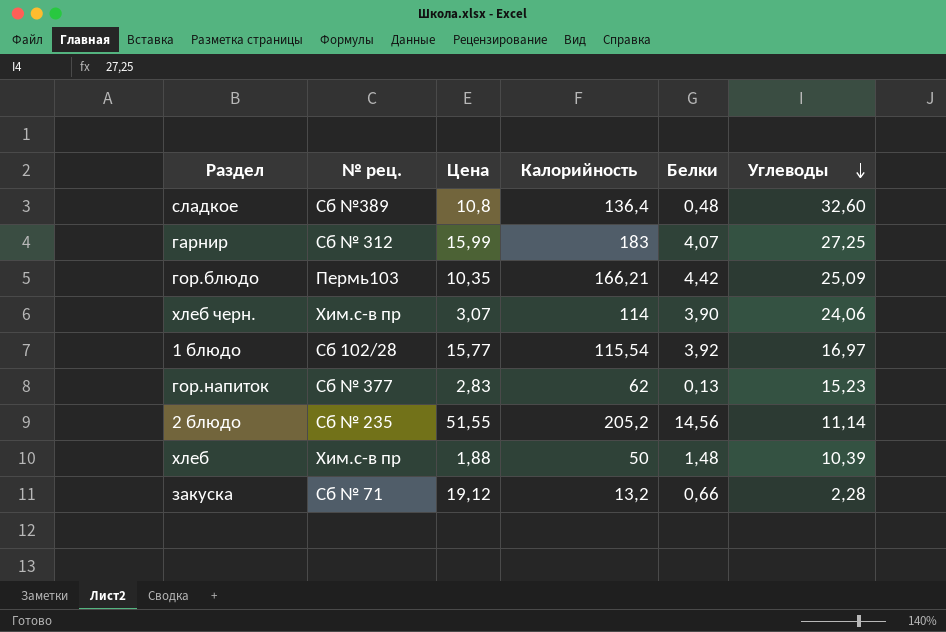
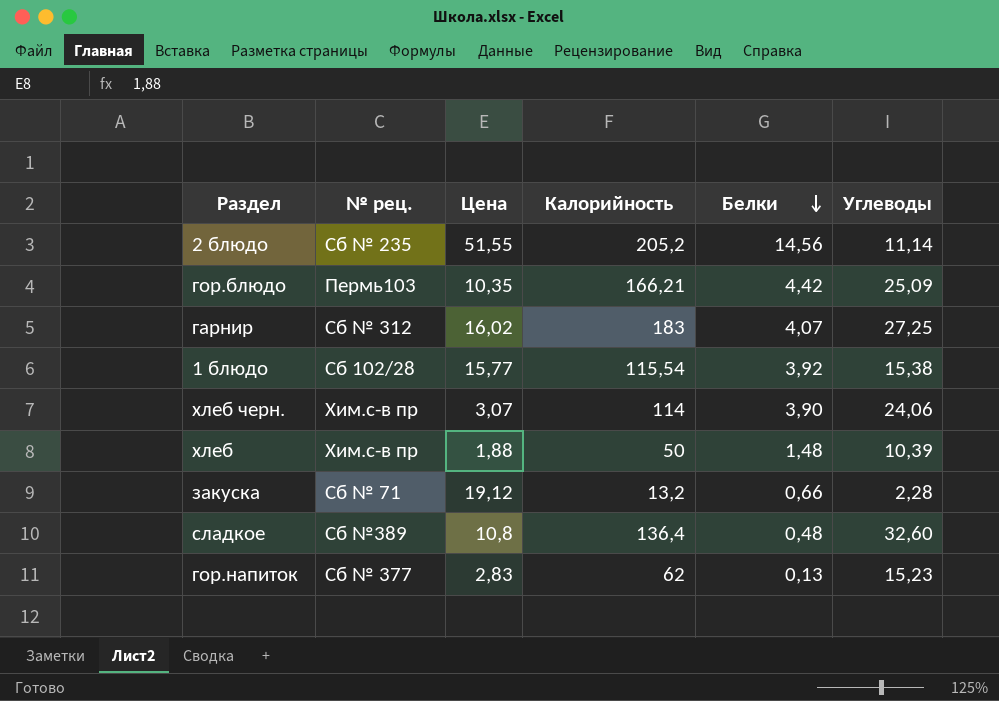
row order: Углеводы descending -> Белки descending
гарнир | Цена: 15,99 -> 16,02
1 блюдо | Углеводы: 16,97 -> 15,38

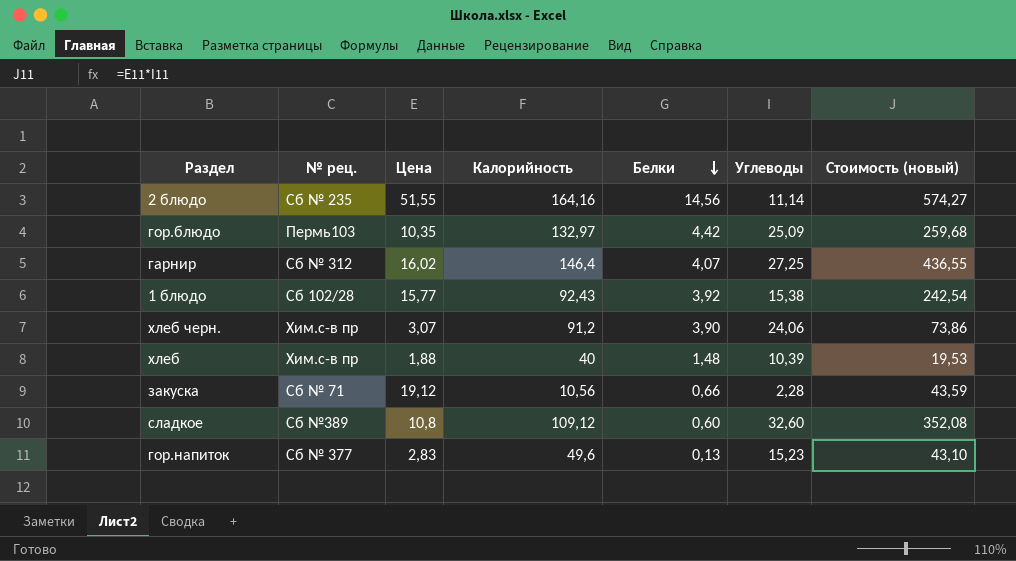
column Стоимость (новый) | formula: none -> [Цена] * [Углеводы]
2 блюдо | Калорийность: 205,2 -> 164,16
гор.блюдо | Калорийность: 166,21 -> 132,97
гарнир | Калорийность: 183 -> 146,4
1 блюдо | Калорийность: 115,54 -> 92,43
хлеб черн. | Калорийность: 114 -> 91,2
хлеб | Калорийность: 50 -> 40
закуска | Калорийность: 13,2 -> 10,56
сладкое | Калорийность: 136,4 -> 109,12
сладкое | Белки: 0,48 -> 0,60
гор.напиток | Калорийность: 62 -> 49,6

